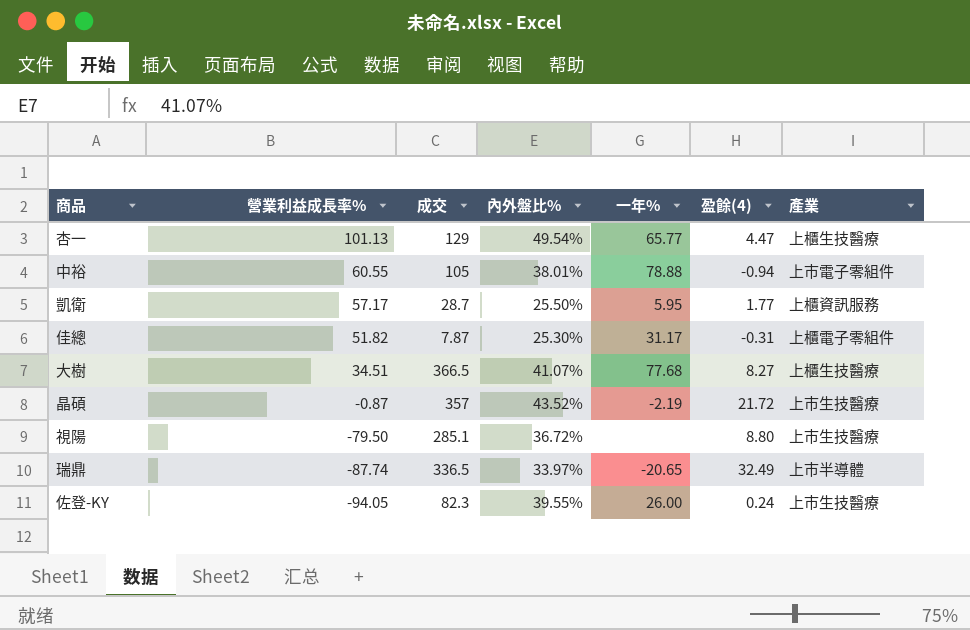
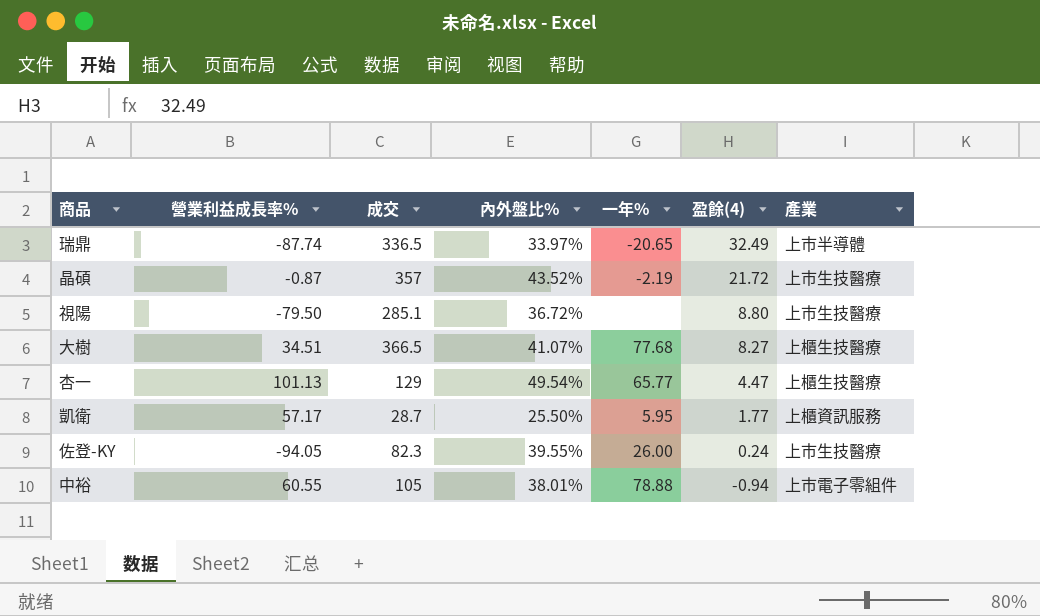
row order: 營業利益成長率% descending -> 盈餘(4) descending
row 佳總: 51.82 | 7.87 | 25.30% | 31.17 | -0.31 | 上櫃電子零組件 -> none

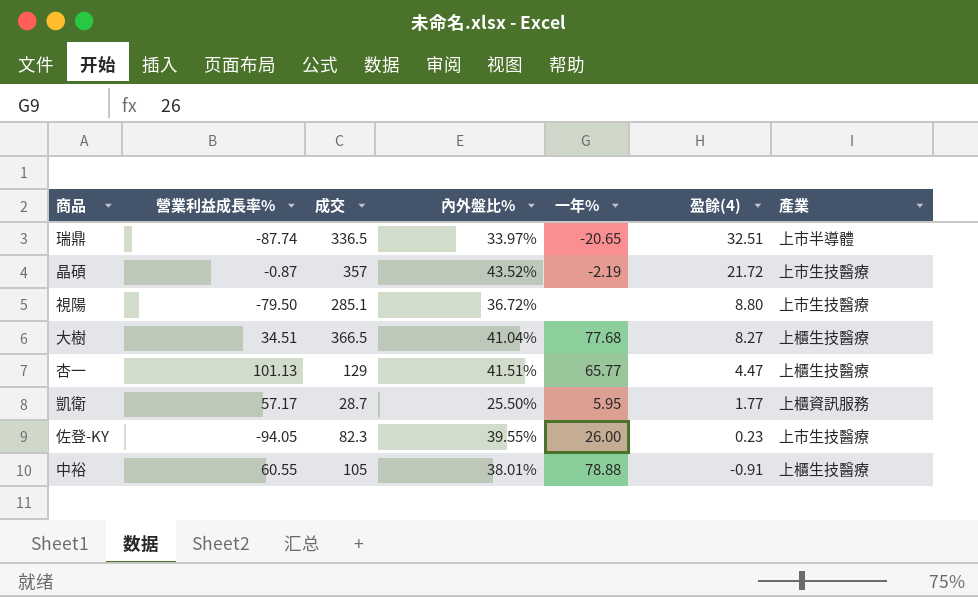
瑞鼎 | 盈餘(4): 32.49 -> 32.51
大樹 | 內外盤比%: 41.07% -> 41.04%
杏一 | 內外盤比%: 49.54% -> 41.51%
佐登-KY | 盈餘(4): 0.24 -> 0.23
中裕 | 盈餘(4): -0.94 -> -0.91
中裕 | 產業: 上市電子零組件 -> 上櫃生技醫療

